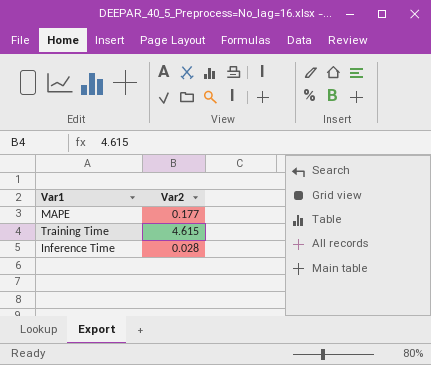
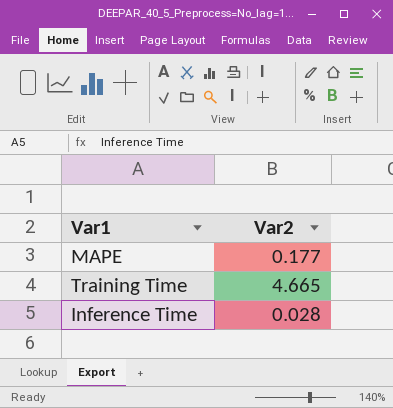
Training Time | Var2: 4.615 -> 4.665

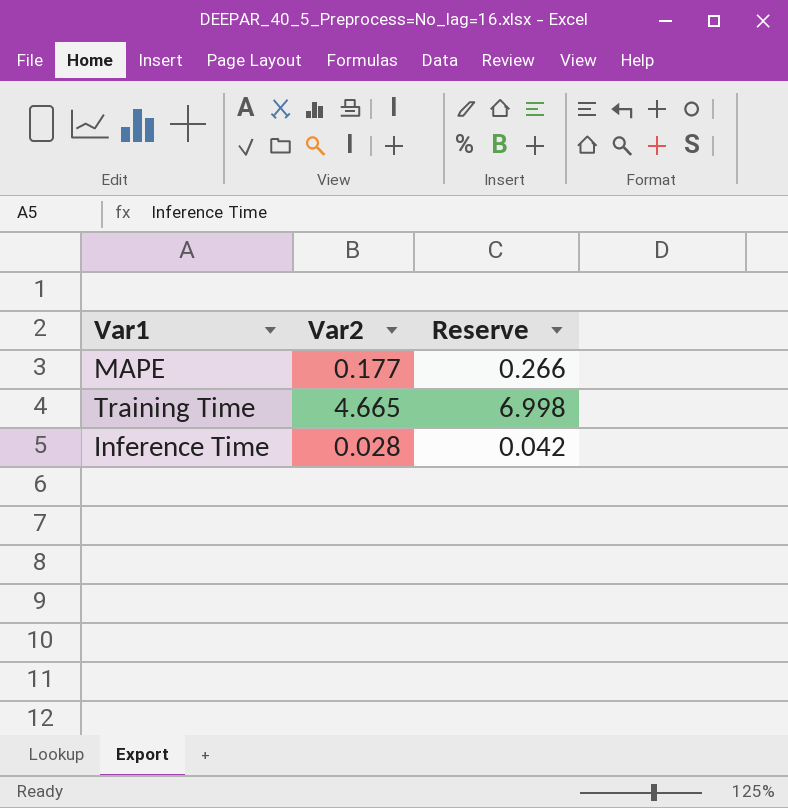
column Reserve | formula: none -> [Var2] * 1.5

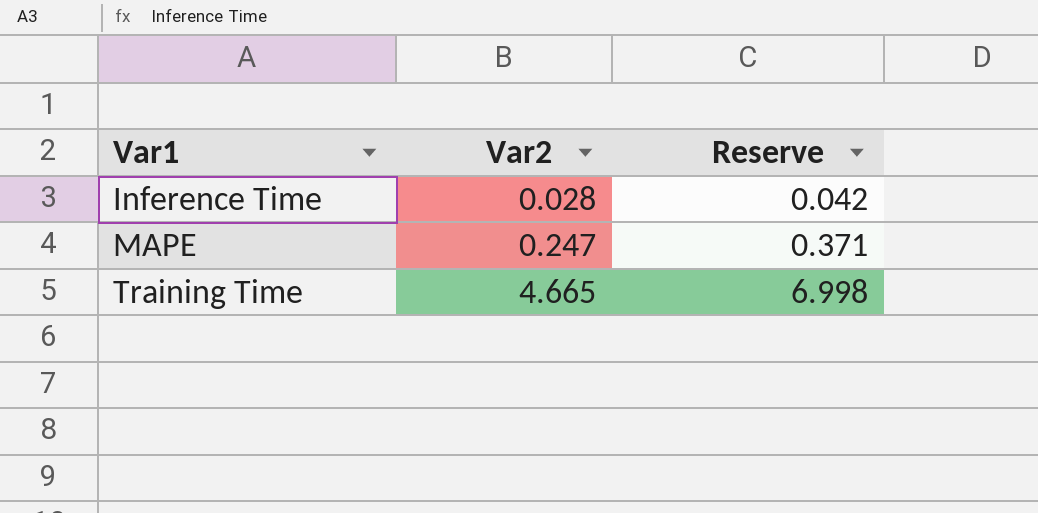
row order: none -> Var1 ascending
MAPE | Var2: 0.177 -> 0.247
MAPE | Reserve: 0.266 -> 0.371

